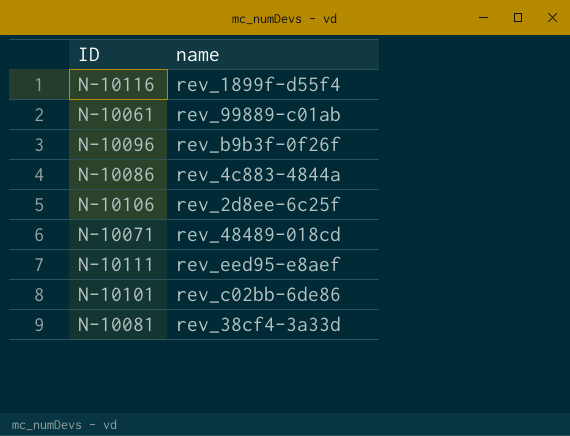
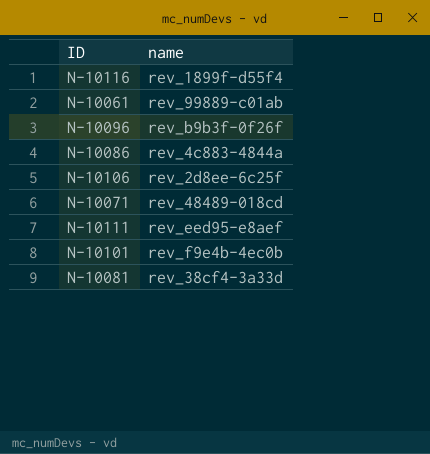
N-10101 | name: rev_c02bb-6de86 -> rev_f9e4b-4ec0b

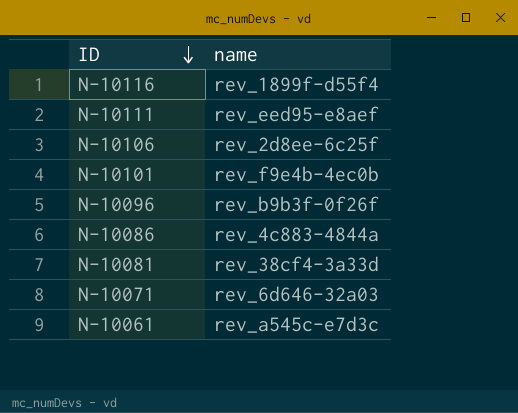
row order: none -> ID descending
N-10071 | name: rev_48489-018cd -> rev_6d646-32a03
N-10061 | name: rev_99889-c01ab -> rev_a545c-e7d3c

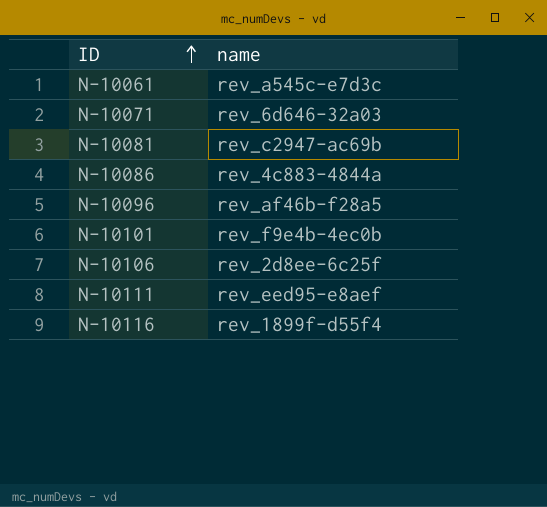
row order: ID descending -> ID ascending
N-10081 | name: rev_38cf4-3a33d -> rev_c2947-ac69b
N-10096 | name: rev_b9b3f-0f26f -> rev_af46b-f28a5

